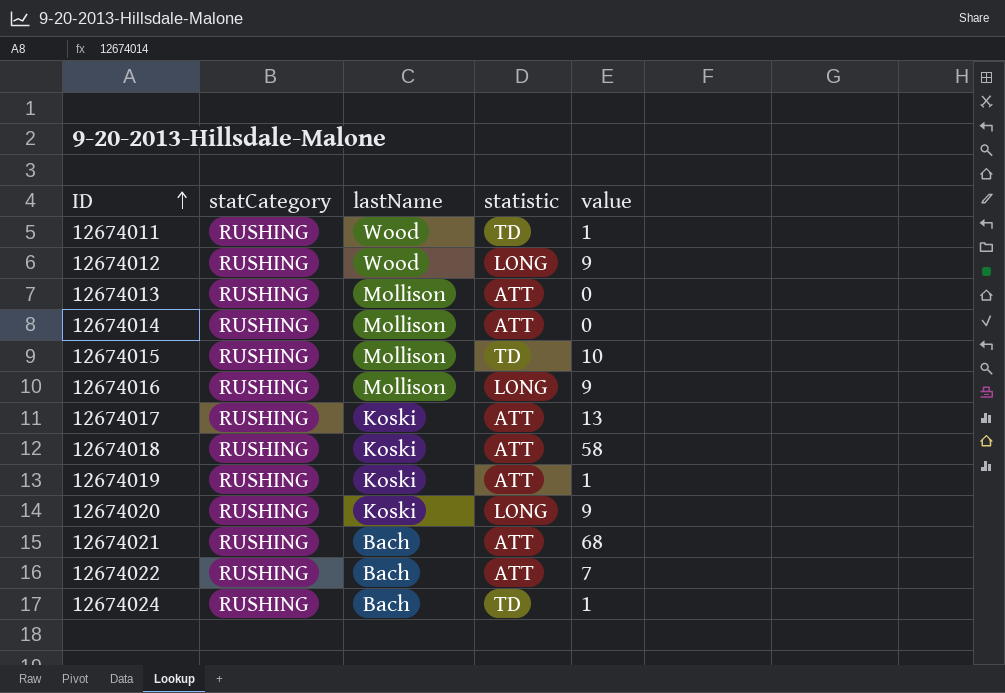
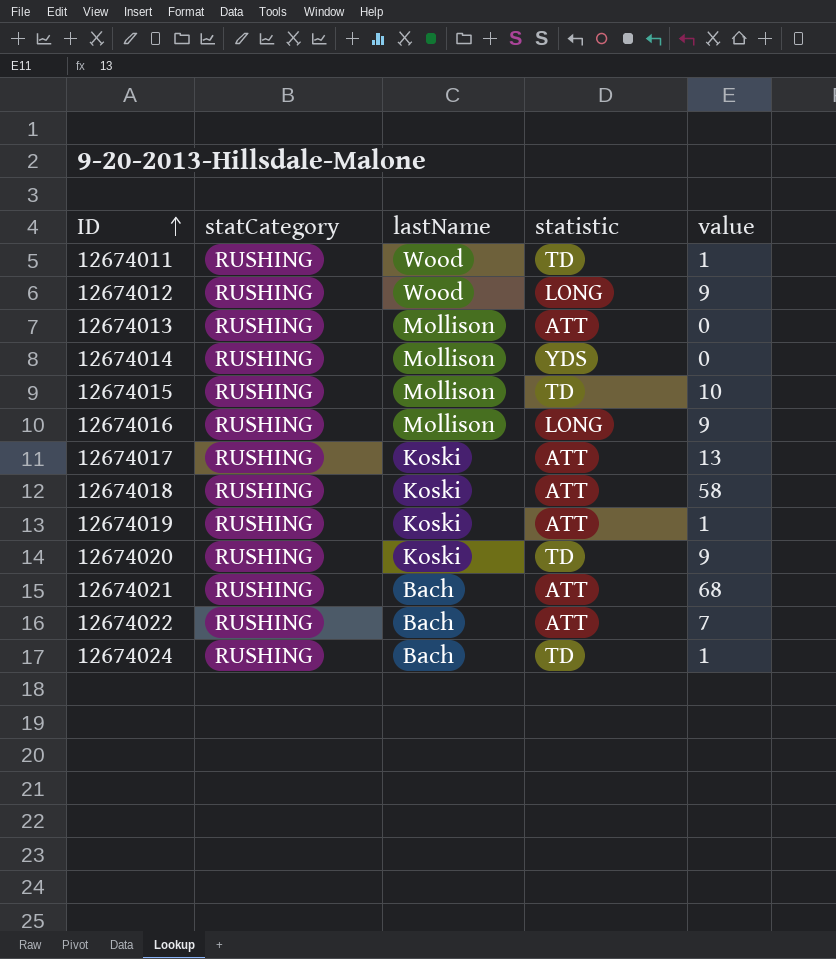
12674014 | statistic: ATT -> YDS
12674020 | statistic: LONG -> TD

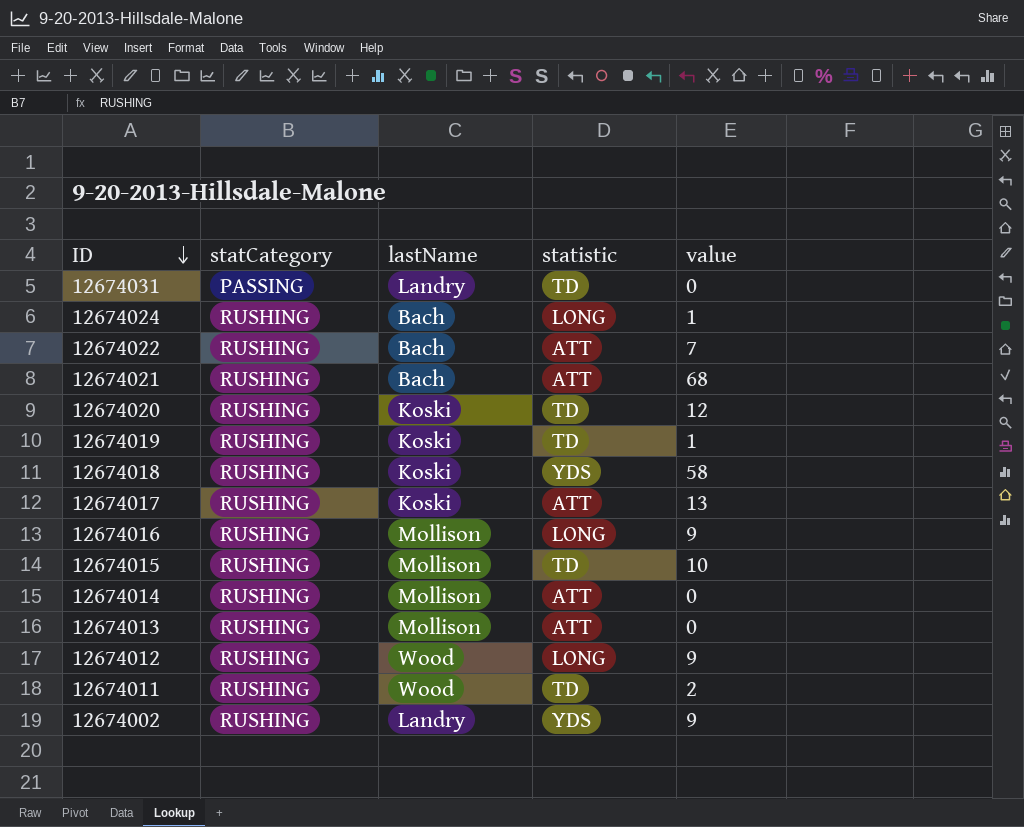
row order: ID ascending -> ID descending
row 12674031: none -> PASSING | Landry | TD | 0
12674024 | statistic: TD -> LONG
12674020 | value: 9 -> 12
12674019 | statistic: ATT -> TD
12674018 | statistic: ATT -> YDS
12674014 | statistic: YDS -> ATT
12674011 | value: 1 -> 2
row 12674002: none -> RUSHING | Landry | YDS | 9

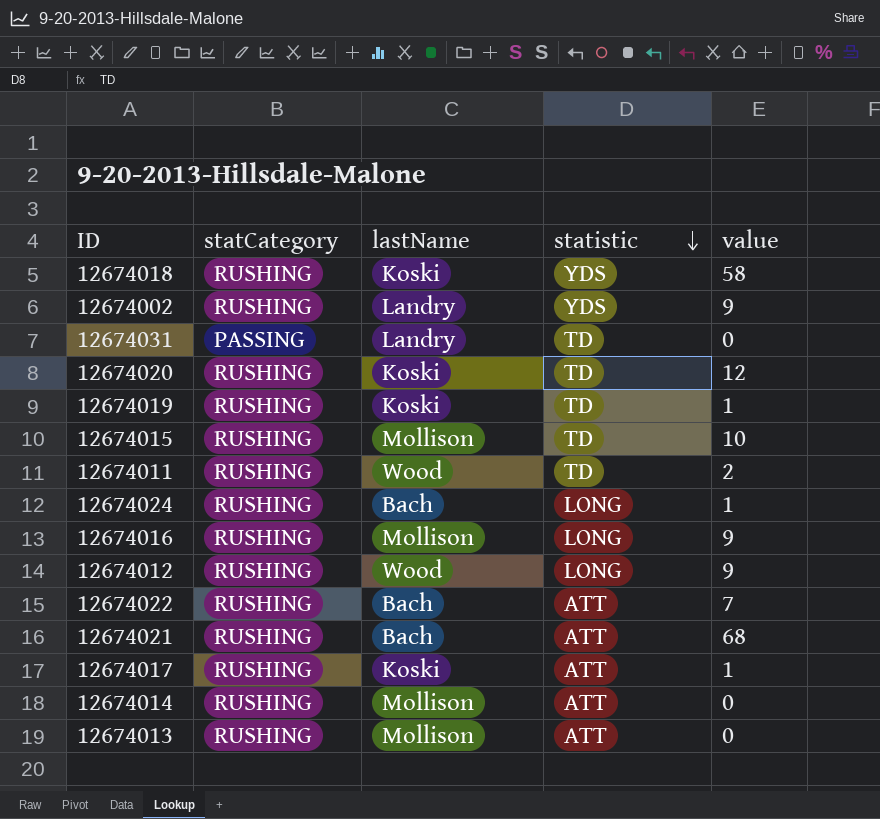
row order: ID descending -> statistic descending
12674017 | value: 13 -> 1

